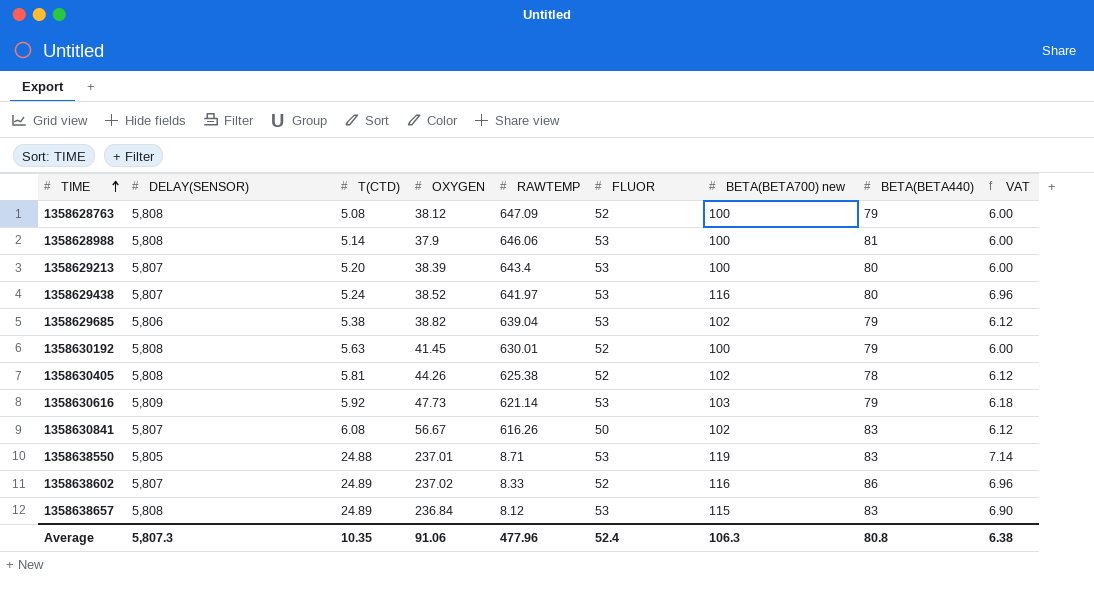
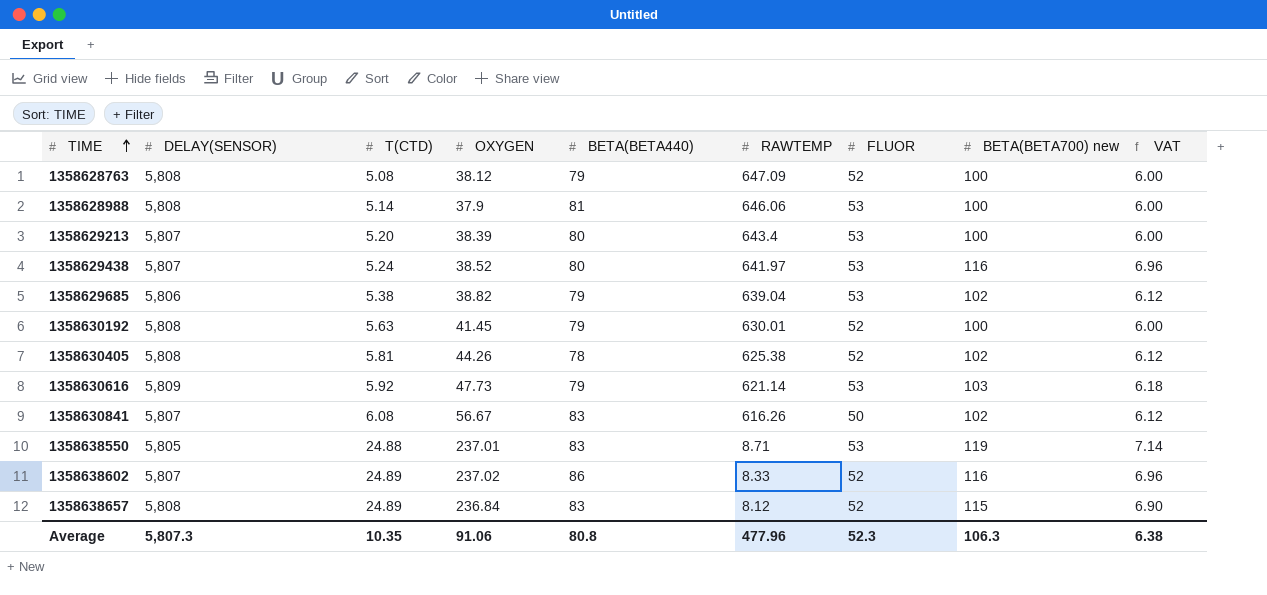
column BETA(BETA440) | position: 8 -> 5
1358638657 | FLUOR: 53 -> 52
Average | FLUOR: 52.4 -> 52.3

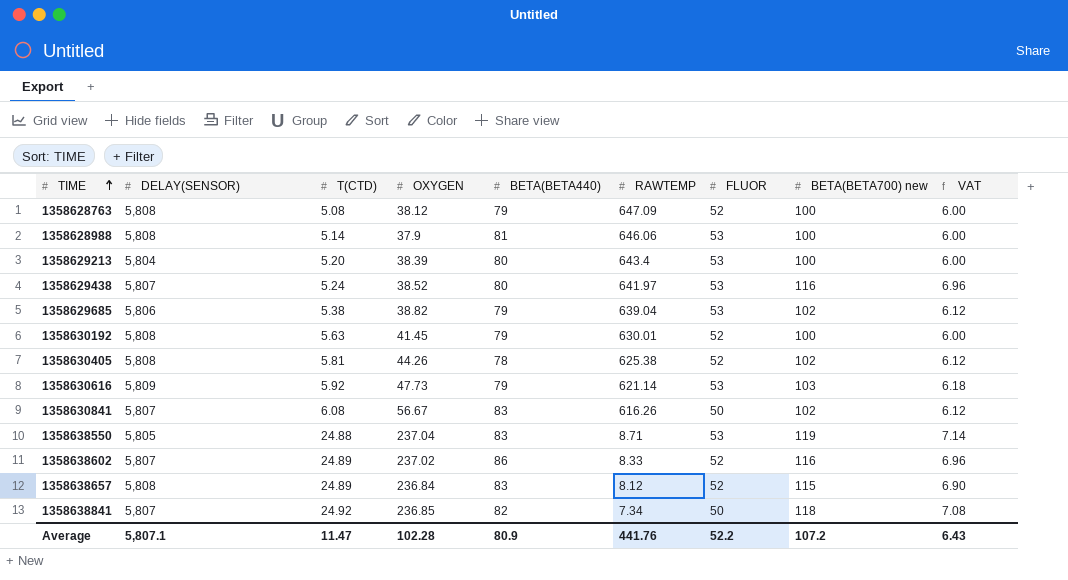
1358629213 | DELAY(SENSOR): 5,807 -> 5,804
1358638550 | OXYGEN: 237.01 -> 237.04
row 1358638841: none -> 5,807 | 24.92 | 236.85 | 82 | 7.34 | 50 | 118 | 7.08
Average | DELAY(SENSOR): 5,807.3 -> 5,807.1
Average | T(CTD): 10.35 -> 11.47
Average | OXYGEN: 91.06 -> 102.28
Average | BETA(BETA440): 80.8 -> 80.9
Average | RAWTEMP: 477.96 -> 441.76
Average | FLUOR: 52.3 -> 52.2
Average | BETA(BETA700) new: 106.3 -> 107.2
Average | VAT: 6.38 -> 6.43

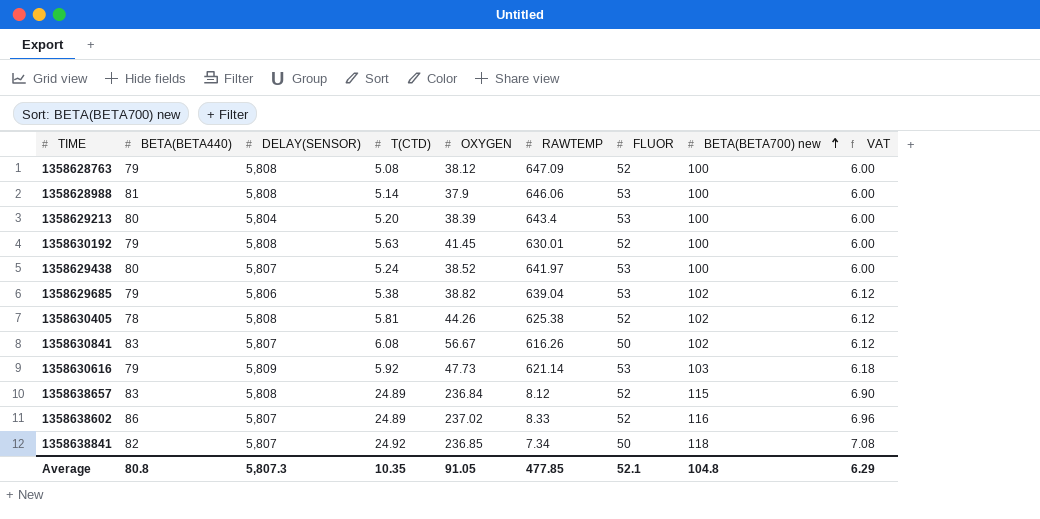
row order: TIME ascending -> BETA(BETA700) new ascending
column BETA(BETA440) | position: 5 -> 2
row 1358638550: 5,805 | 24.88 | 237.04 | 83 | 8.71 | 53 | 119 | 7.14 -> none
1358629438 | BETA(BETA700) new: 116 -> 100
1358629438 | VAT: 6.96 -> 6.00
Average | BETA(BETA440): 80.9 -> 80.8
Average | DELAY(SENSOR): 5,807.1 -> 5,807.3
Average | T(CTD): 11.47 -> 10.35
Average | OXYGEN: 102.28 -> 91.05
Average | RAWTEMP: 441.76 -> 477.85
Average | FLUOR: 52.2 -> 52.1
Average | BETA(BETA700) new: 107.2 -> 104.8
Average | VAT: 6.43 -> 6.29

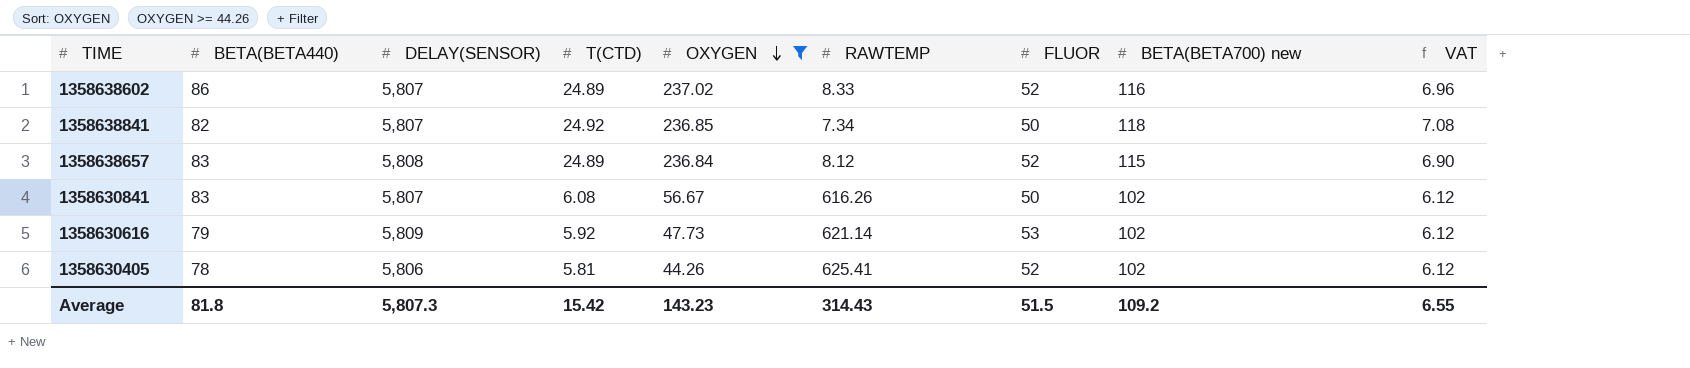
filter: none -> OXYGEN >= 44.26
row order: BETA(BETA700) new ascending -> OXYGEN descending
1358630616 | BETA(BETA700) new: 103 -> 102
1358630616 | VAT: 6.18 -> 6.12
1358630405 | DELAY(SENSOR): 5,808 -> 5,806
1358630405 | RAWTEMP: 625.38 -> 625.41
Average | BETA(BETA440): 80.8 -> 81.8
Average | T(CTD): 10.35 -> 15.42
Average | OXYGEN: 91.05 -> 143.23
Average | RAWTEMP: 477.85 -> 314.43
Average | FLUOR: 52.1 -> 51.5
Average | BETA(BETA700) new: 104.8 -> 109.2
Average | VAT: 6.29 -> 6.55

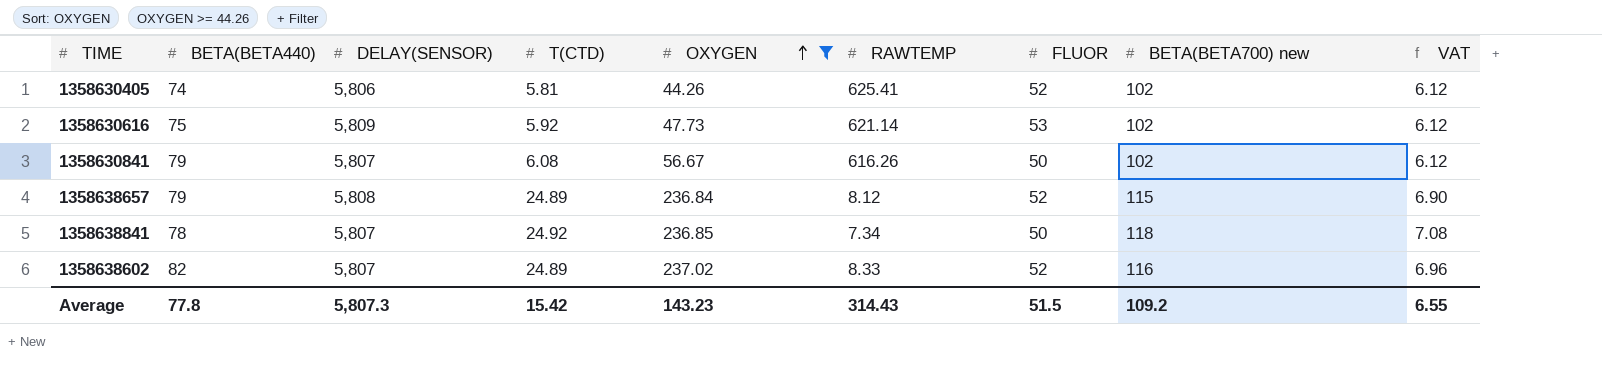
row order: OXYGEN descending -> OXYGEN ascending
1358630405 | BETA(BETA440): 78 -> 74
1358630616 | BETA(BETA440): 79 -> 75
1358630841 | BETA(BETA440): 83 -> 79
1358638657 | BETA(BETA440): 83 -> 79
1358638841 | BETA(BETA440): 82 -> 78
1358638602 | BETA(BETA440): 86 -> 82
Average | BETA(BETA440): 81.8 -> 77.8

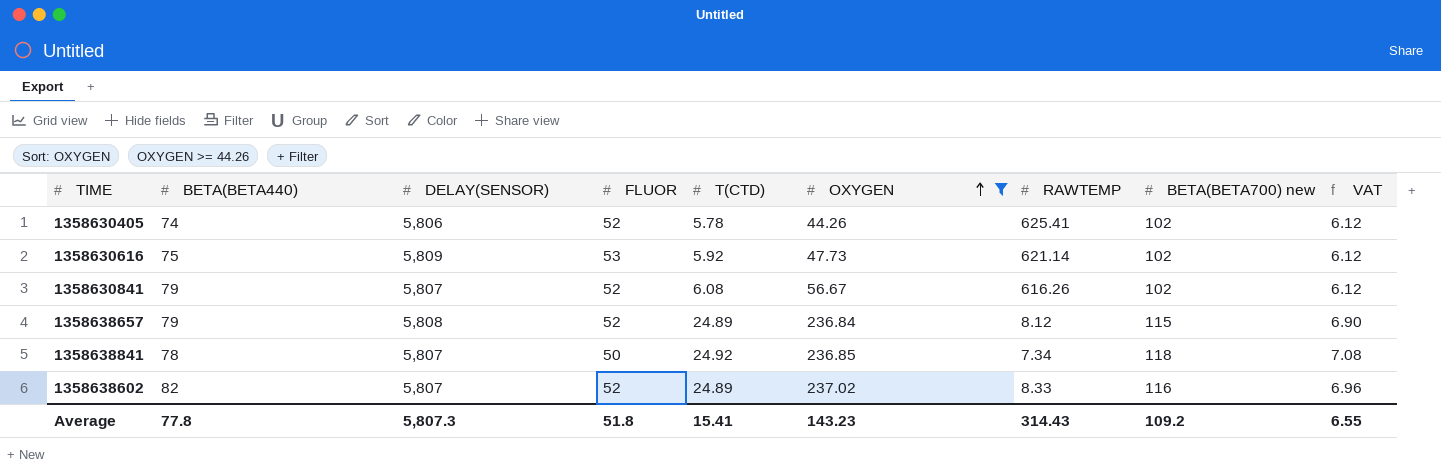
column FLUOR | position: 7 -> 4
1358630405 | T(CTD): 5.81 -> 5.78
1358630841 | FLUOR: 50 -> 52
Average | FLUOR: 51.5 -> 51.8
Average | T(CTD): 15.42 -> 15.41

